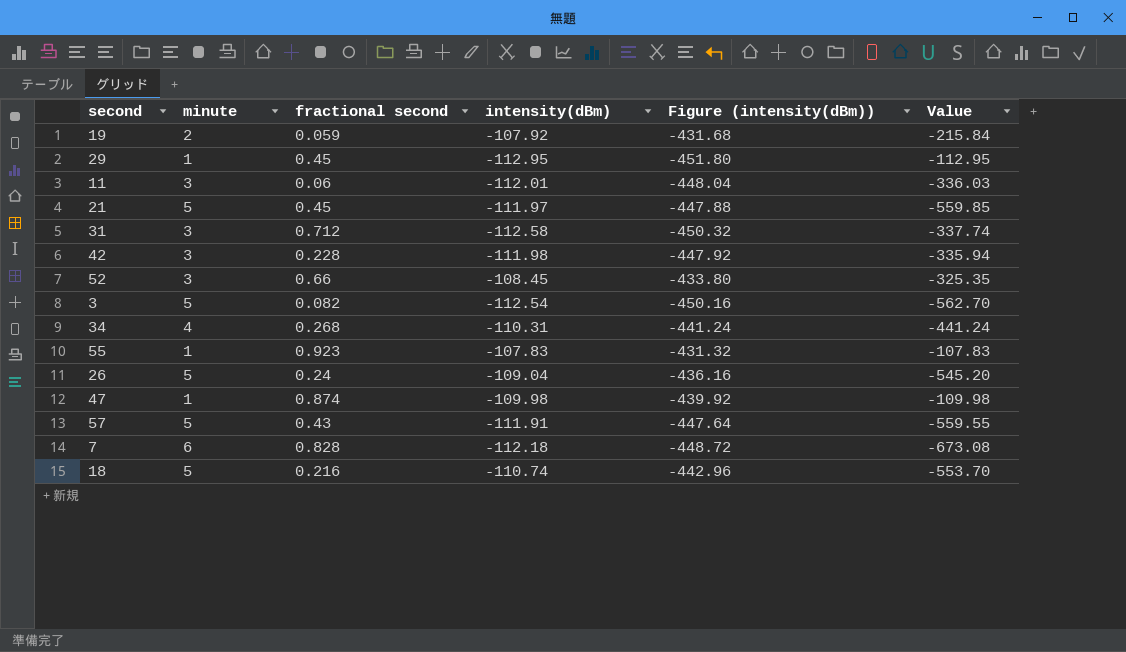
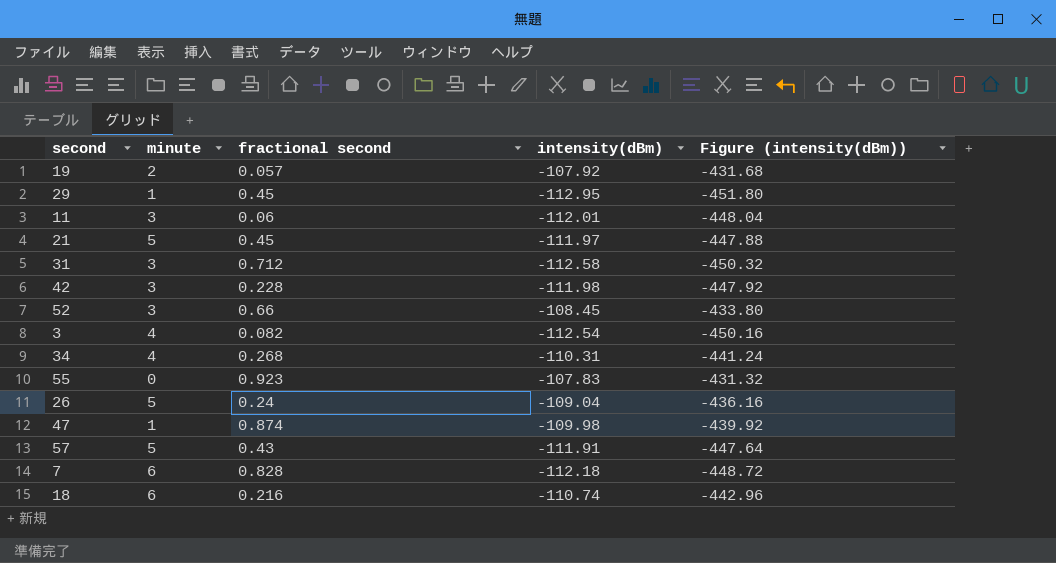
column Value | formula: [minute] * [intensity(dBm)] -> none
19 | fractional second: 0.059 -> 0.057
3 | minute: 5 -> 4
55 | minute: 1 -> 0
18 | minute: 5 -> 6

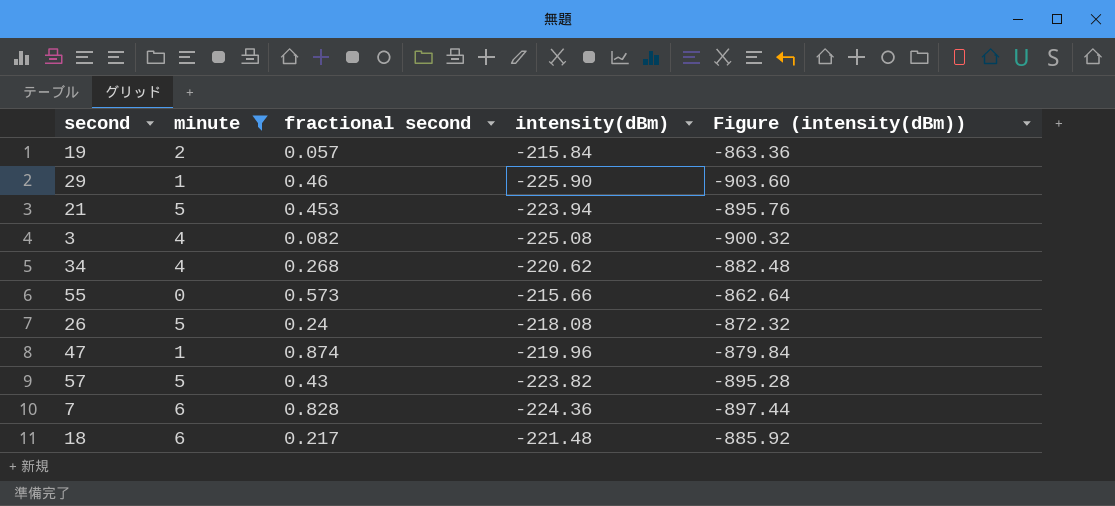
filter: none -> minute != 3
19 | intensity(dBm): -107.92 -> -215.84
19 | Figure (intensity(dBm)): -431.68 -> -863.36
29 | fractional second: 0.45 -> 0.46
29 | intensity(dBm): -112.95 -> -225.90
29 | Figure (intensity(dBm)): -451.80 -> -903.60
21 | fractional second: 0.45 -> 0.453
21 | intensity(dBm): -111.97 -> -223.94
21 | Figure (intensity(dBm)): -447.88 -> -895.76
3 | intensity(dBm): -112.54 -> -225.08
3 | Figure (intensity(dBm)): -450.16 -> -900.32
34 | intensity(dBm): -110.31 -> -220.62
34 | Figure (intensity(dBm)): -441.24 -> -882.48
55 | fractional second: 0.923 -> 0.573
55 | intensity(dBm): -107.83 -> -215.66
55 | Figure (intensity(dBm)): -431.32 -> -862.64
26 | intensity(dBm): -109.04 -> -218.08
26 | Figure (intensity(dBm)): -436.16 -> -872.32
47 | intensity(dBm): -109.98 -> -219.96
47 | Figure (intensity(dBm)): -439.92 -> -879.84
57 | intensity(dBm): -111.91 -> -223.82
57 | Figure (intensity(dBm)): -447.64 -> -895.28
7 | intensity(dBm): -112.18 -> -224.36
7 | Figure (intensity(dBm)): -448.72 -> -897.44
18 | fractional second: 0.216 -> 0.217
18 | intensity(dBm): -110.74 -> -221.48
18 | Figure (intensity(dBm)): -442.96 -> -885.92

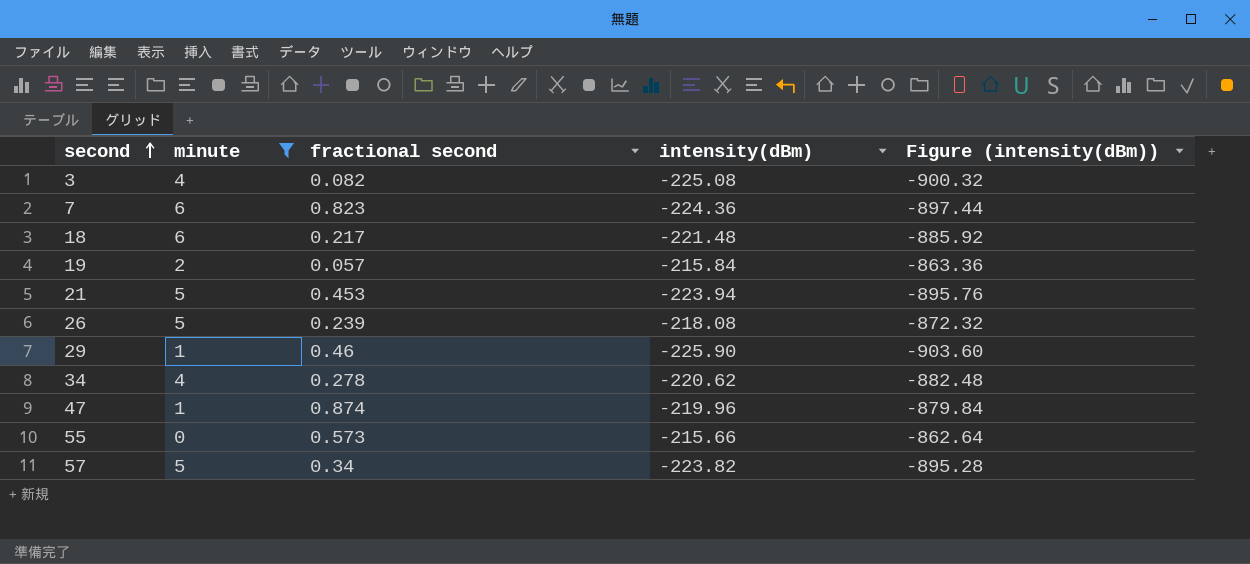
row order: none -> second ascending
7 | fractional second: 0.828 -> 0.823
26 | fractional second: 0.24 -> 0.239
34 | fractional second: 0.268 -> 0.278
57 | fractional second: 0.43 -> 0.34

